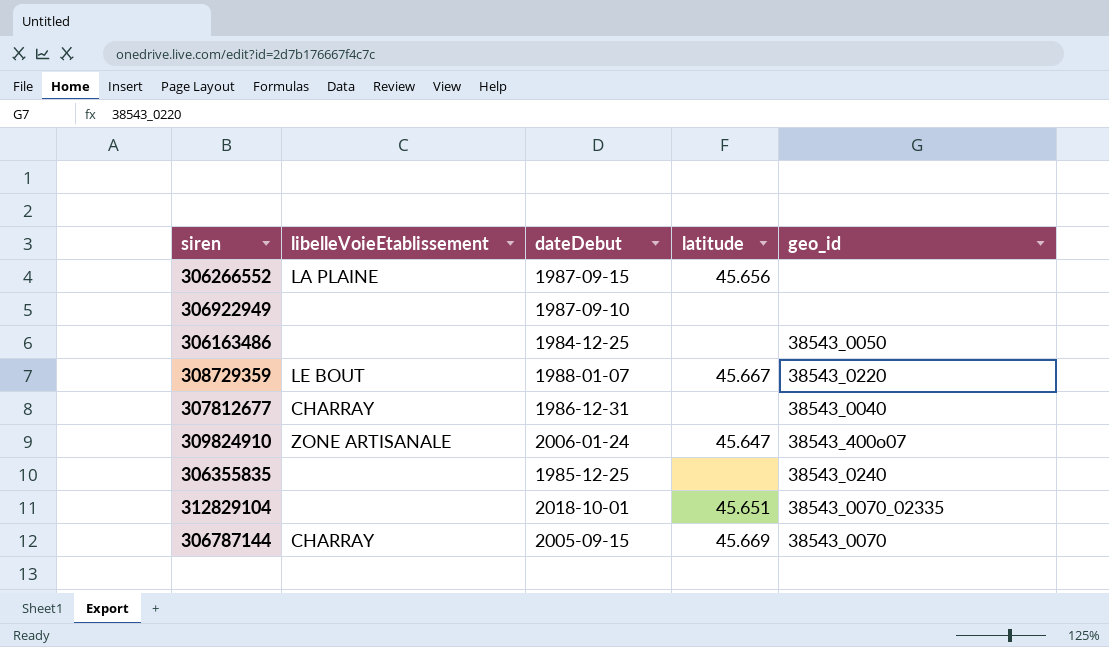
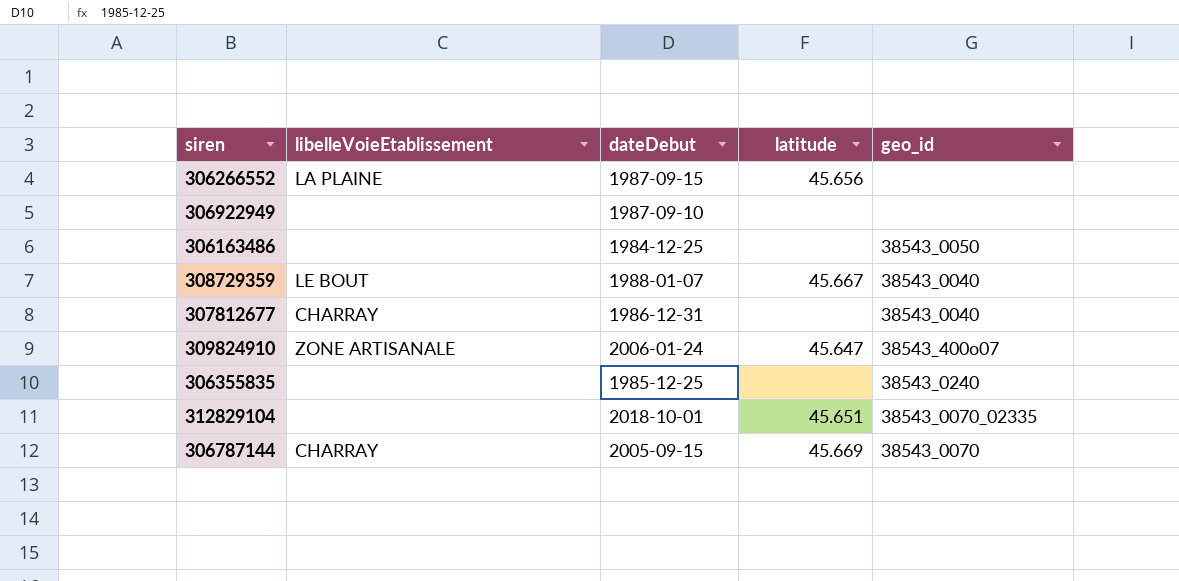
308729359 | geo_id: 38543_0220 -> 38543_0040

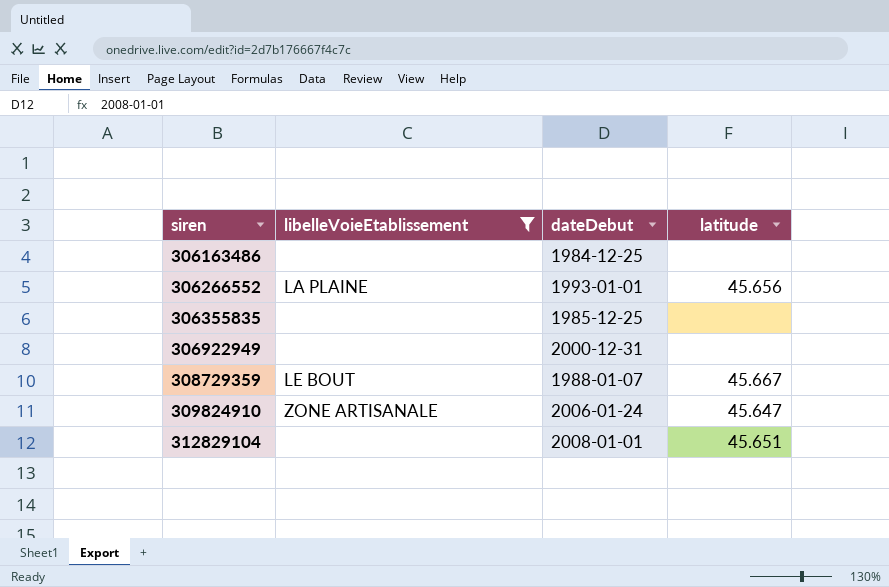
filter: none -> libelleVoieEtablissement != CHARRAY
row order: none -> siren ascending
column geo_id | position: 5 -> none
306266552 | dateDebut: 1987-09-15 -> 1993-01-01
306922949 | dateDebut: 1987-09-10 -> 2000-12-31
312829104 | dateDebut: 2018-10-01 -> 2008-01-01

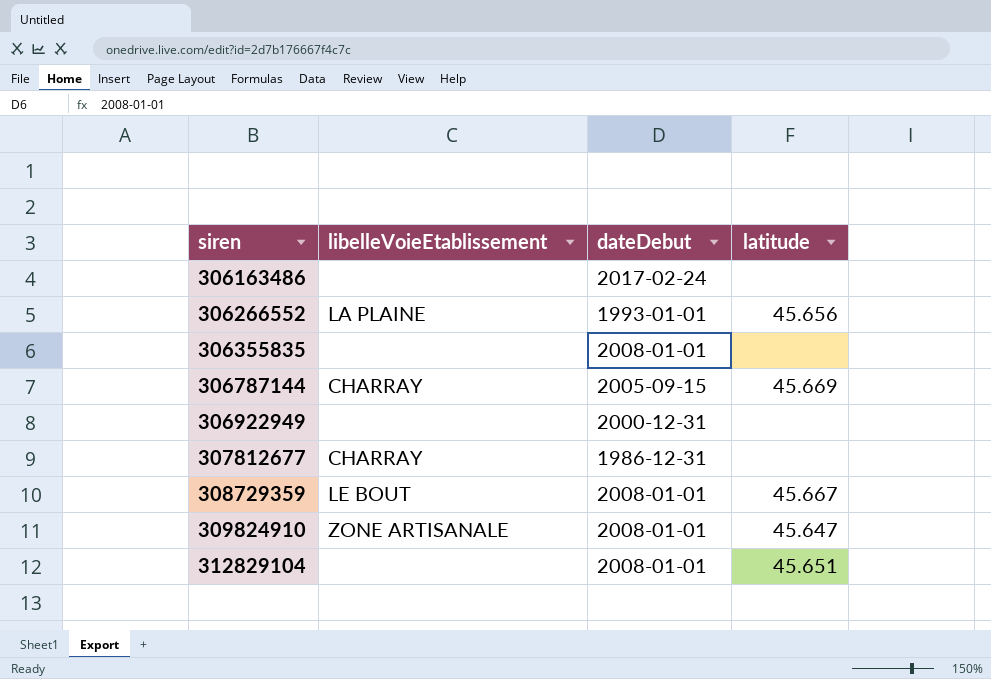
filter: libelleVoieEtablissement != CHARRAY -> none
306163486 | dateDebut: 1984-12-25 -> 2017-02-24
306355835 | dateDebut: 1985-12-25 -> 2008-01-01
308729359 | dateDebut: 1988-01-07 -> 2008-01-01
309824910 | dateDebut: 2006-01-24 -> 2008-01-01

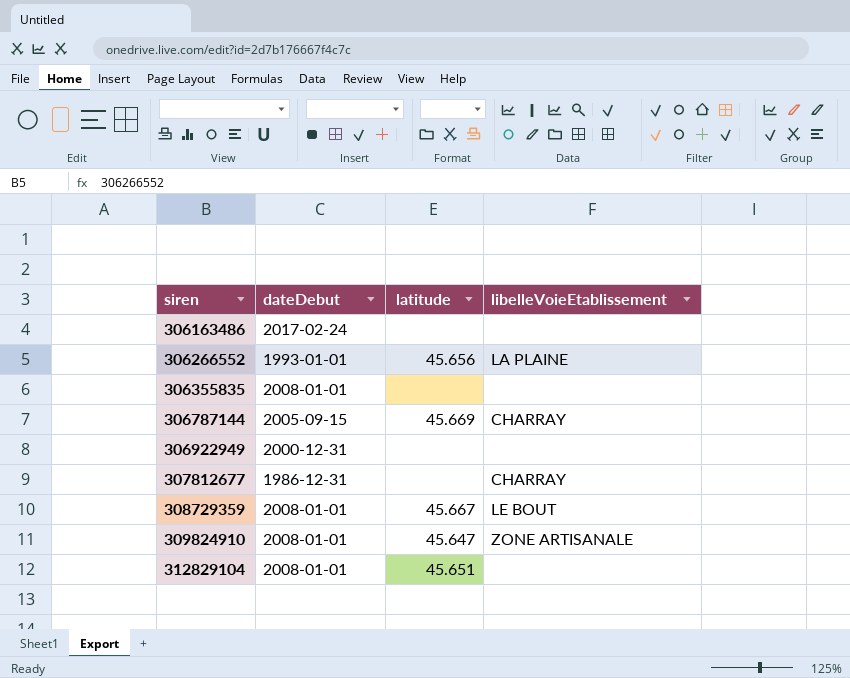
column libelleVoieEtablissement | position: 2 -> 4

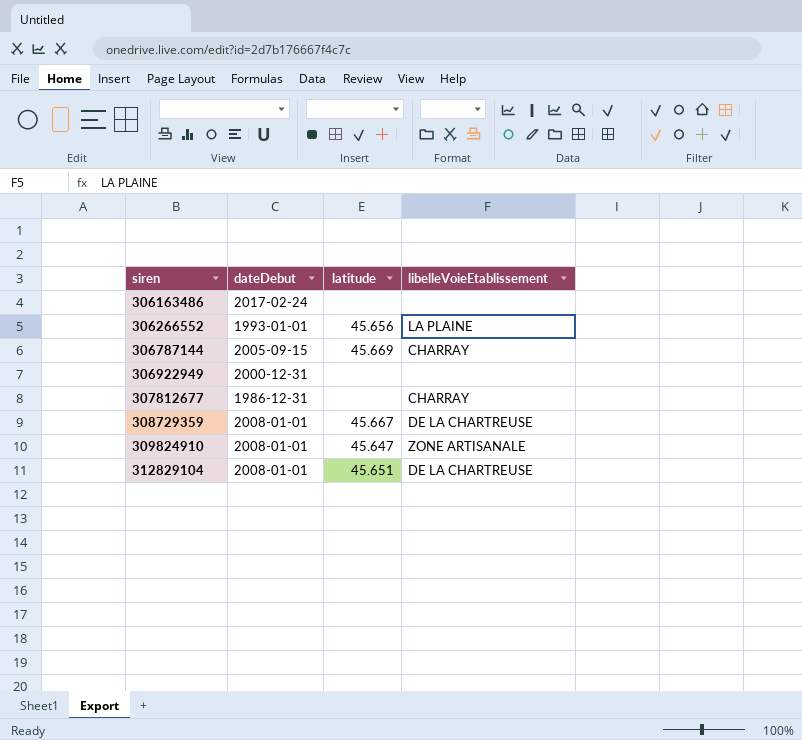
row 306355835: 2008-01-01 | none | none -> none
308729359 | libelleVoieEtablissement: LE BOUT -> DE LA CHARTREUSE
312829104 | libelleVoieEtablissement: none -> DE LA CHARTREUSE

